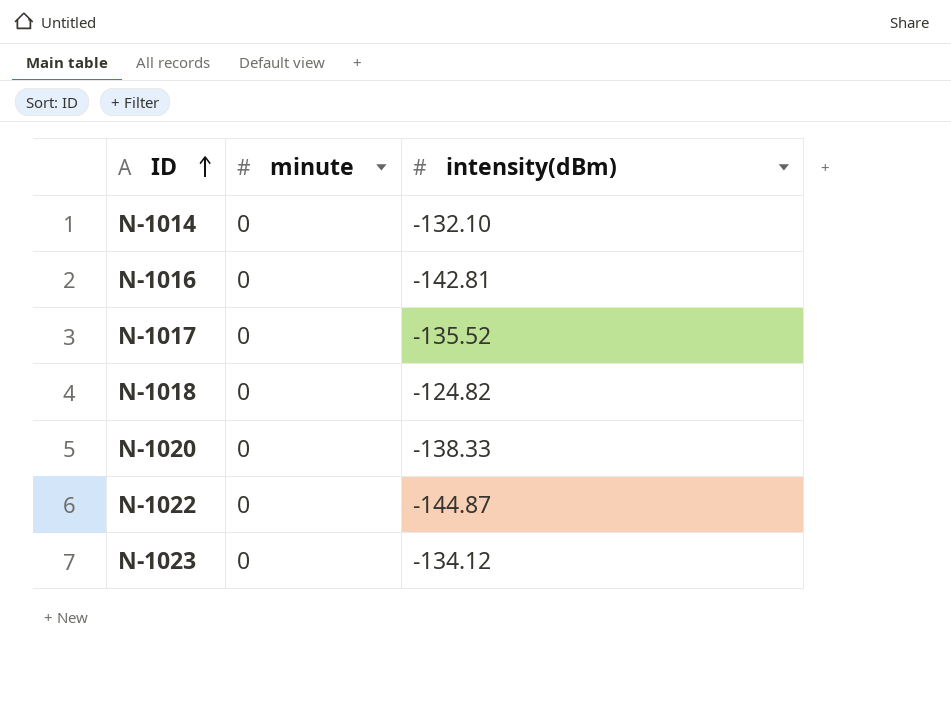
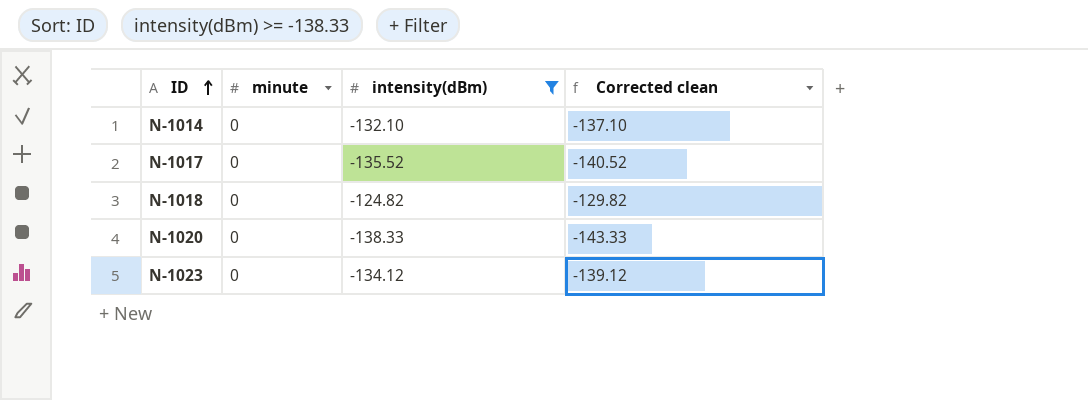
filter: none -> intensity(dBm) >= -138.33
column Corrected clean | formula: none -> [intensity(dBm)] - 5

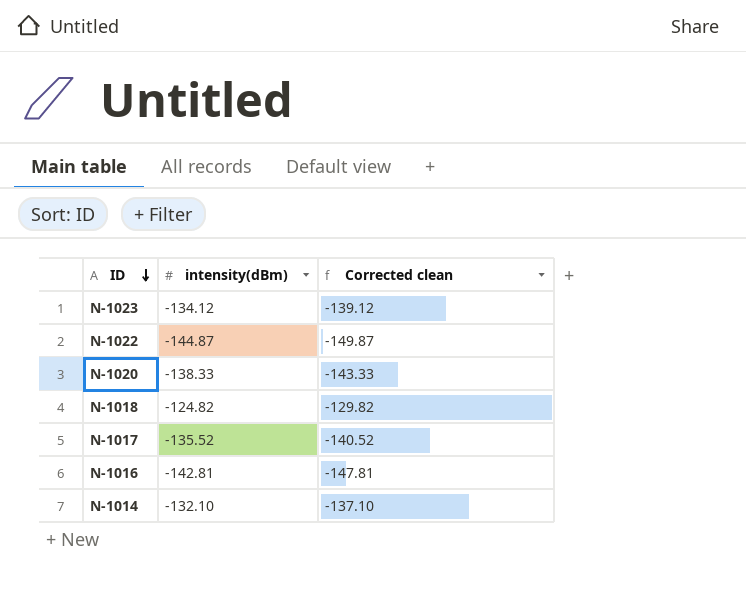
filter: intensity(dBm) >= -138.33 -> none
row order: ID ascending -> ID descending
column minute | position: 2 -> none

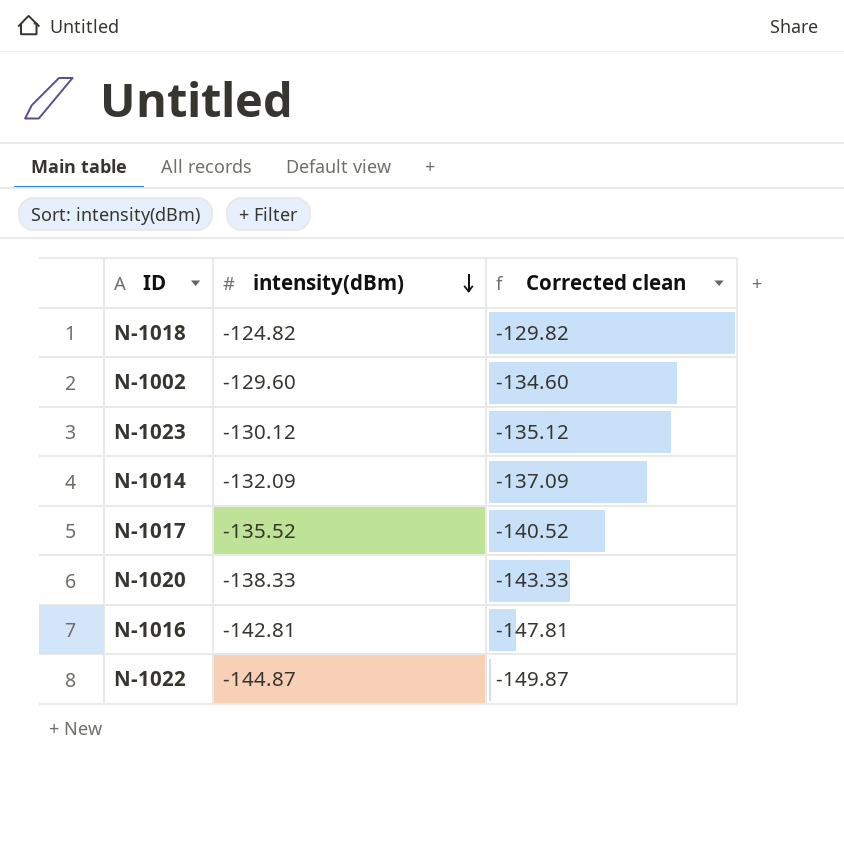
row order: ID descending -> intensity(dBm) descending
row N-1002: none -> -129.60 | -134.60
N-1023 | intensity(dBm): -134.12 -> -130.12
N-1023 | Corrected clean: -139.12 -> -135.12
N-1014 | intensity(dBm): -132.10 -> -132.09
N-1014 | Corrected clean: -137.10 -> -137.09

